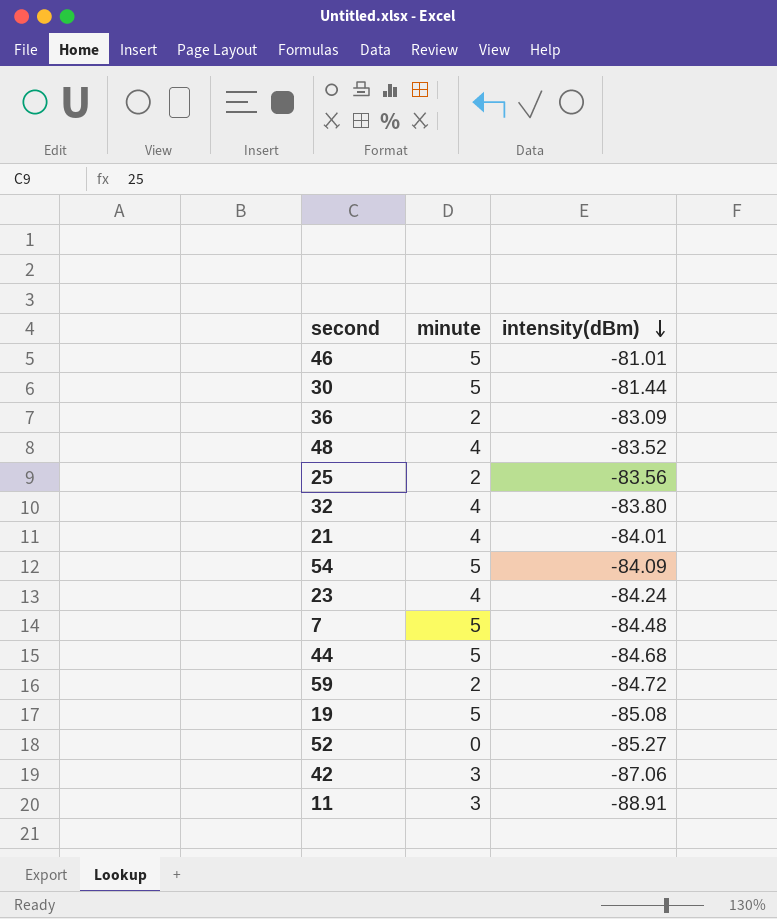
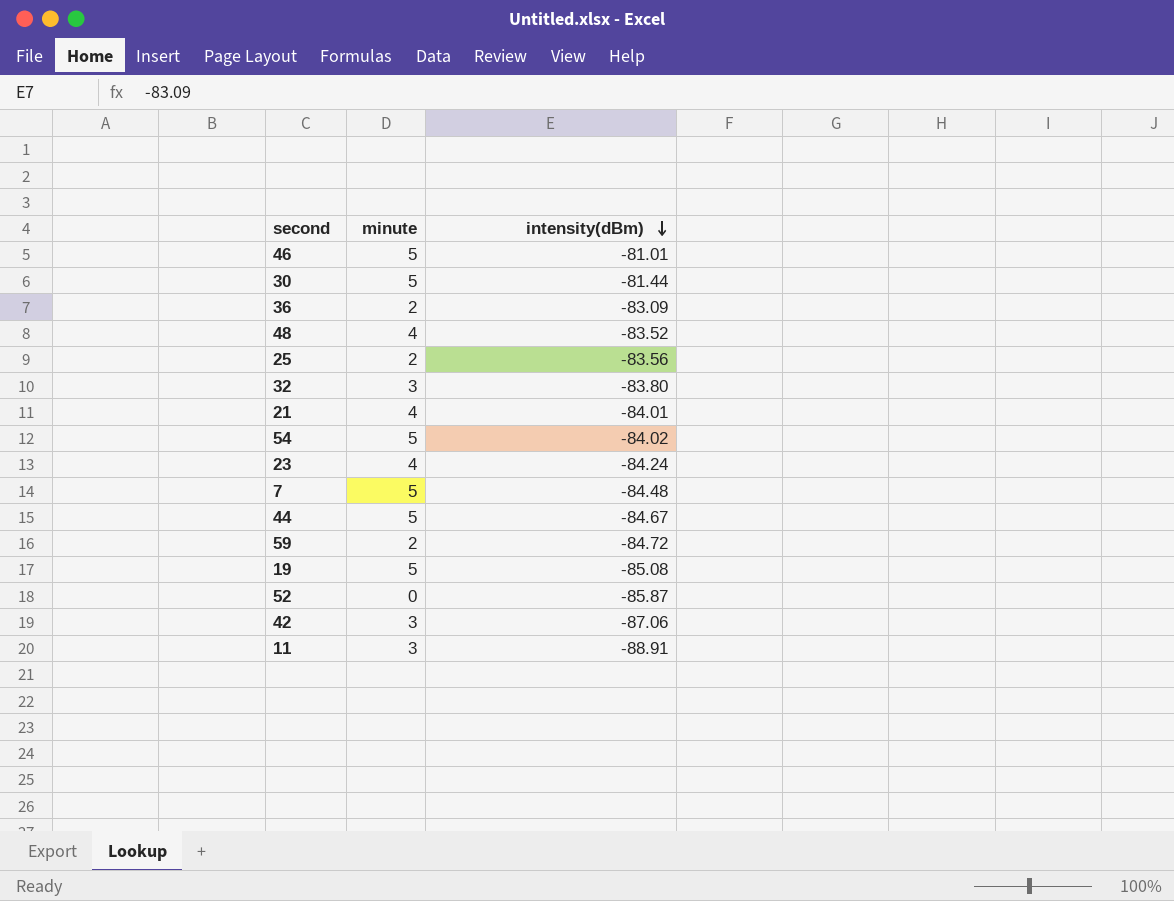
32 | minute: 4 -> 3
54 | intensity(dBm): -84.09 -> -84.02
44 | intensity(dBm): -84.68 -> -84.67
52 | intensity(dBm): -85.27 -> -85.87

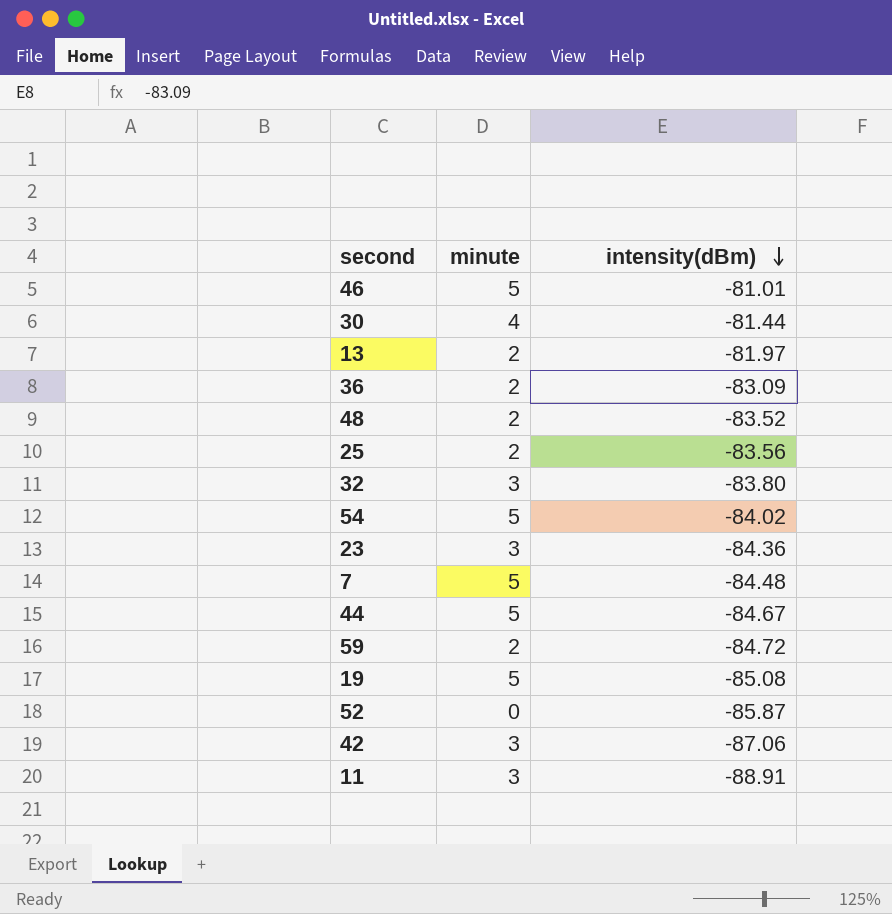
row 21: 4 | -84.01 -> none
30 | minute: 5 -> 4
row 13: none -> 2 | -81.97
48 | minute: 4 -> 2
23 | minute: 4 -> 3
23 | intensity(dBm): -84.24 -> -84.36

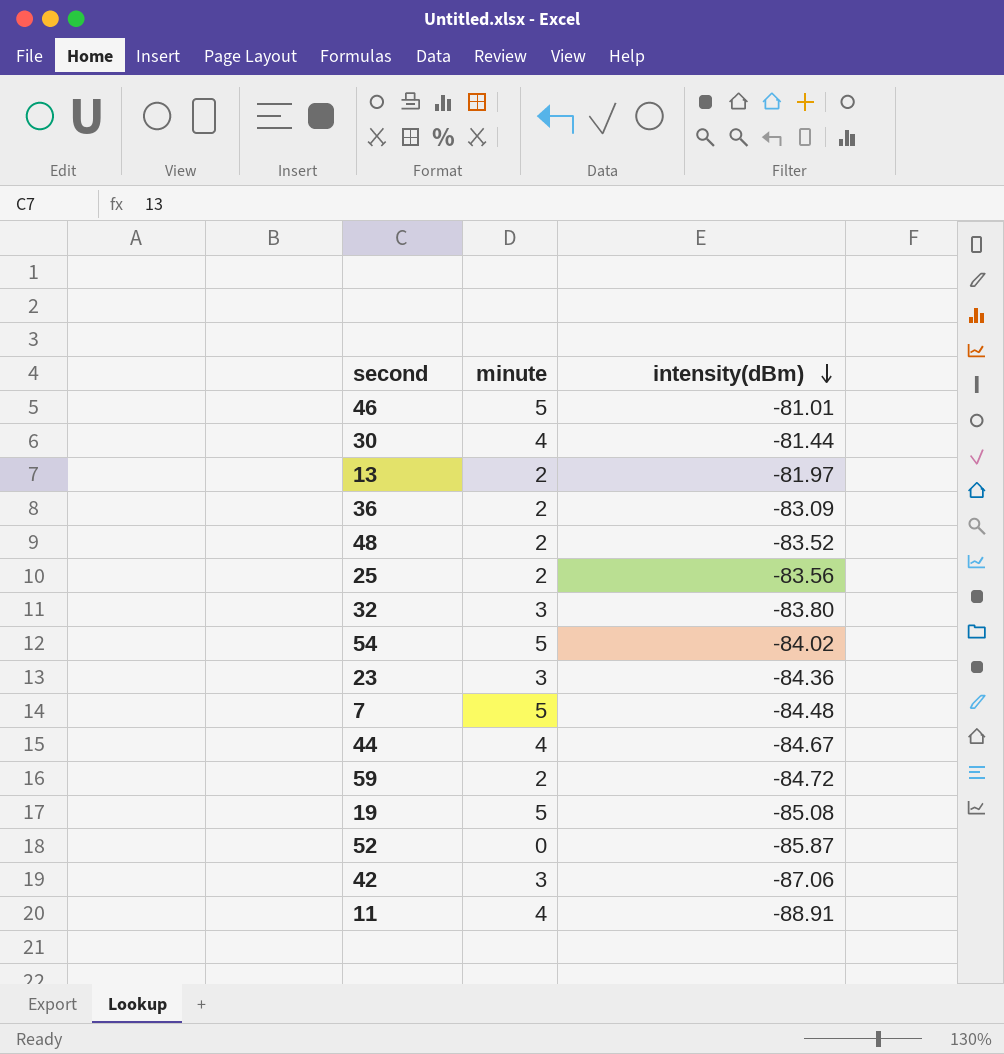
44 | minute: 5 -> 4
11 | minute: 3 -> 4

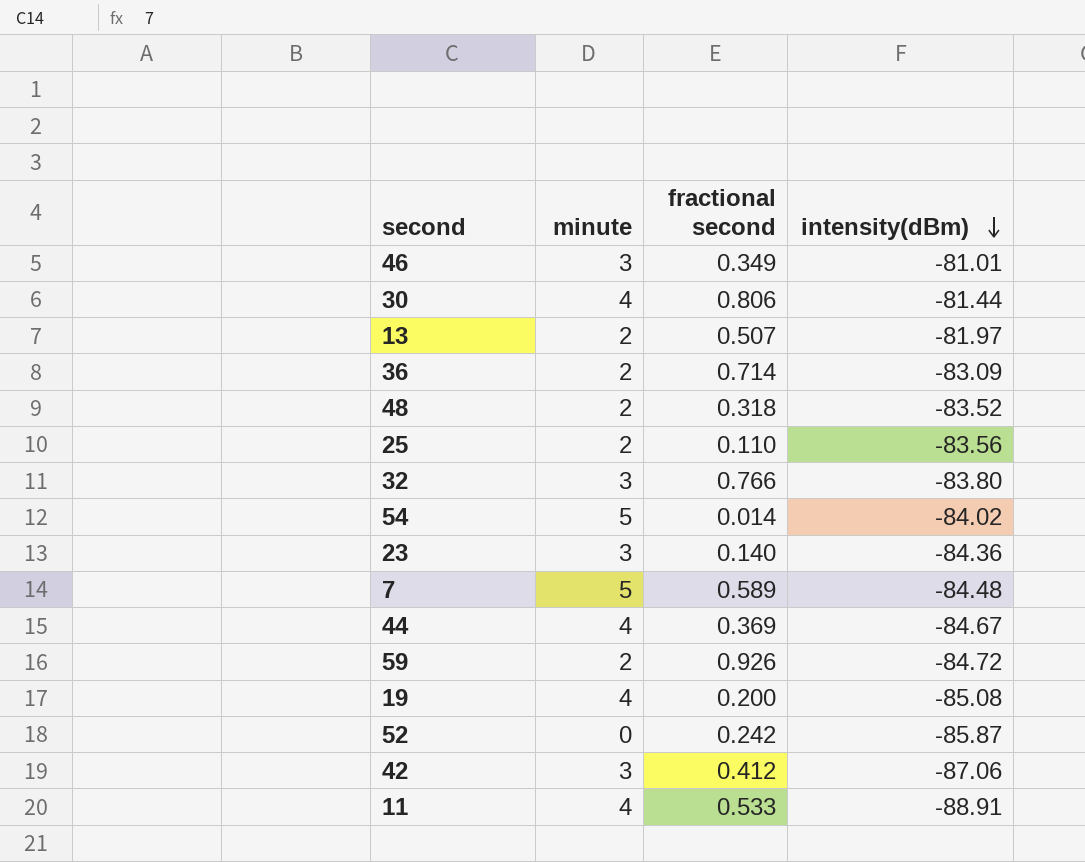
column fractional second | position: none -> 3
46 | minute: 5 -> 3
19 | minute: 5 -> 4

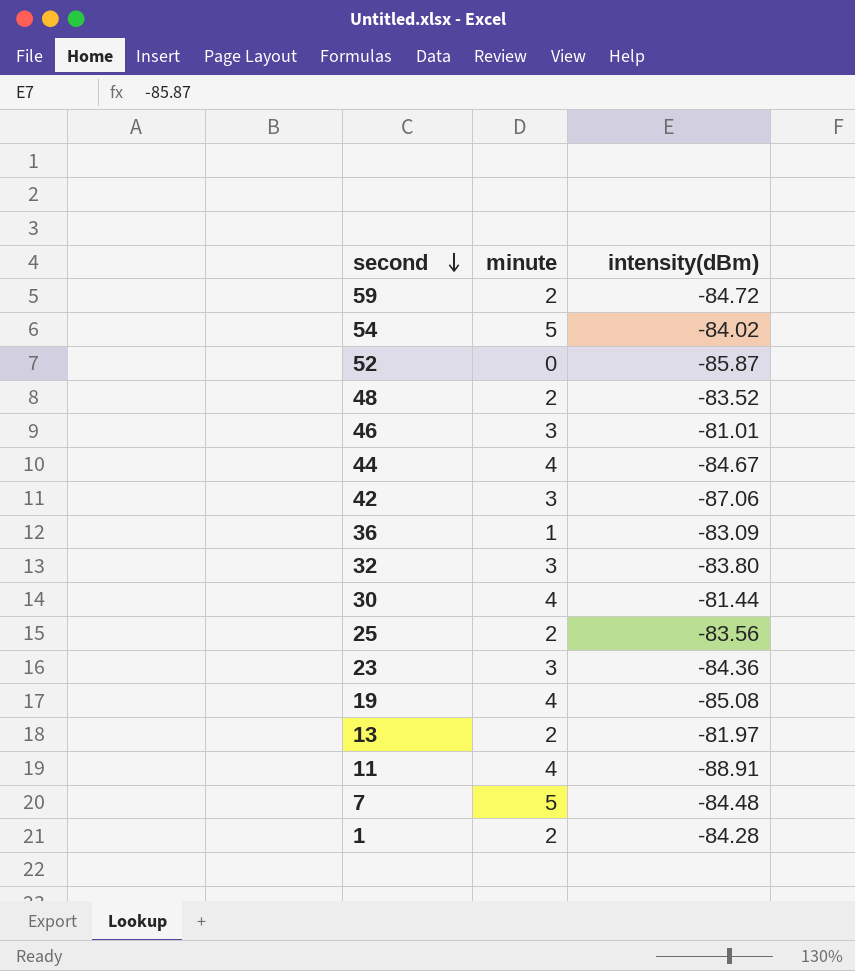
row order: intensity(dBm) descending -> second descending
column fractional second | position: 3 -> none
36 | minute: 2 -> 1
row 1: none -> 2 | -84.28

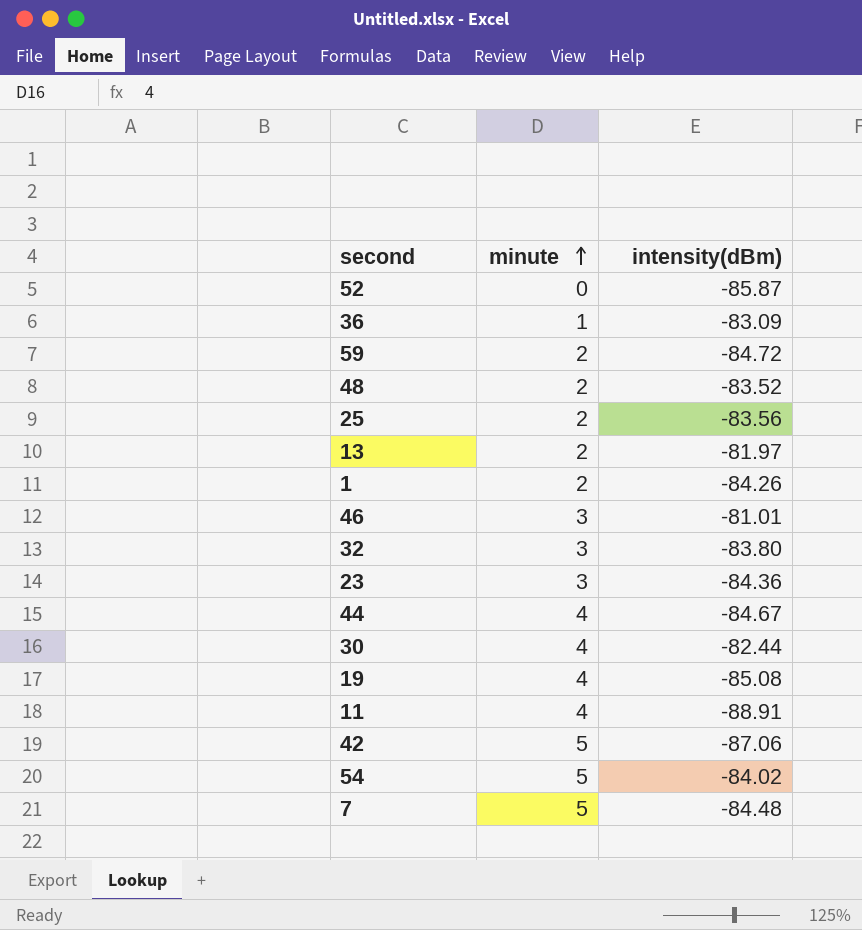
row order: second descending -> minute ascending
1 | intensity(dBm): -84.28 -> -84.26
30 | intensity(dBm): -81.44 -> -82.44
42 | minute: 3 -> 5

